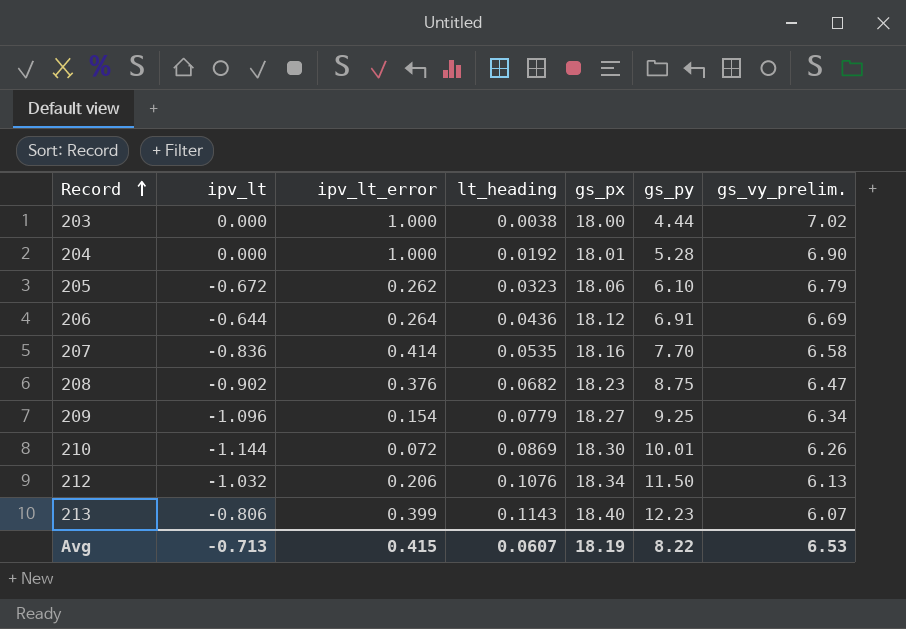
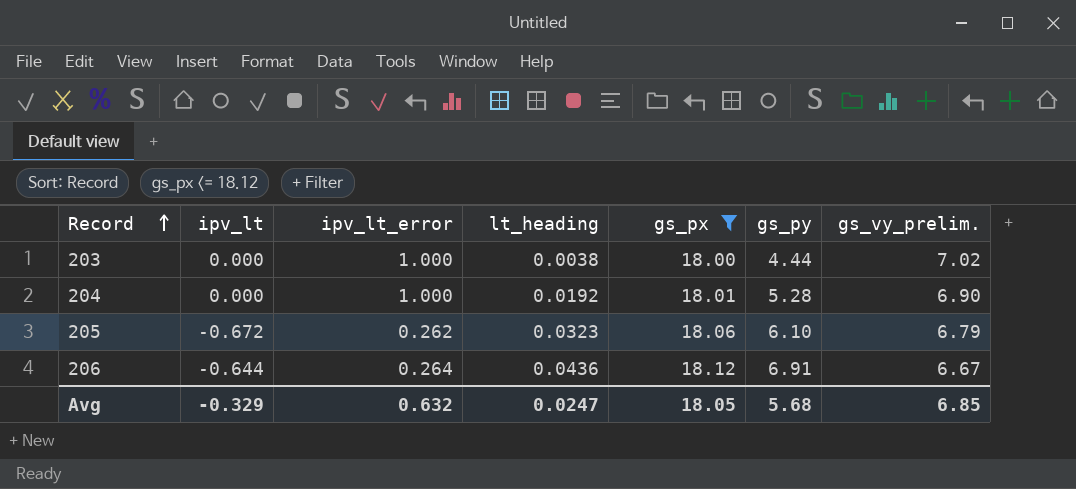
filter: none -> gs_px <= 18.12
206 | gs_vy_prelim.: 6.69 -> 6.67
Avg | ipv_lt: -0.713 -> -0.329
Avg | ipv_lt_error: 0.415 -> 0.632
Avg | lt_heading: 0.0607 -> 0.0247
Avg | gs_px: 18.19 -> 18.05
Avg | gs_py: 8.22 -> 5.68
Avg | gs_vy_prelim.: 6.53 -> 6.85

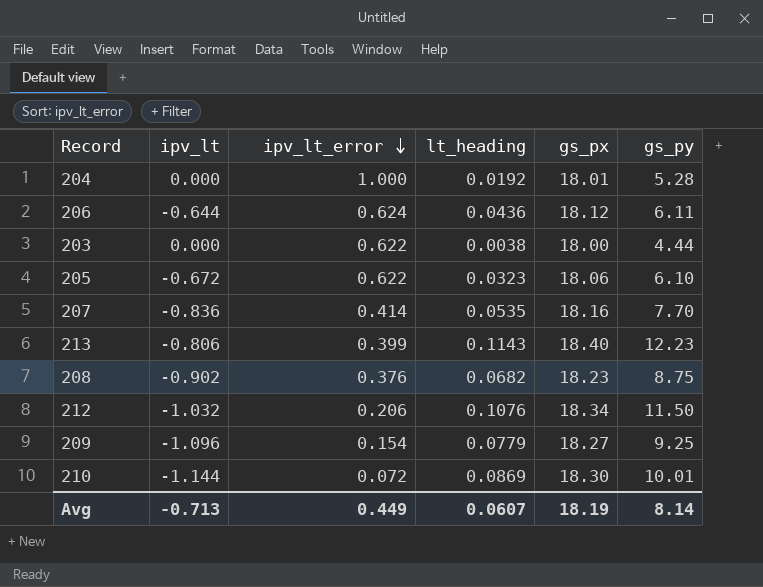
filter: gs_px <= 18.12 -> none
row order: Record ascending -> ipv_lt_error descending
column gs_vy_prelim. | position: 7 -> none
206 | ipv_lt_error: 0.264 -> 0.624
206 | gs_py: 6.91 -> 6.11
203 | ipv_lt_error: 1.000 -> 0.622
205 | ipv_lt_error: 0.262 -> 0.622
Avg | ipv_lt: -0.329 -> -0.713
Avg | ipv_lt_error: 0.632 -> 0.449
Avg | lt_heading: 0.0247 -> 0.0607
Avg | gs_px: 18.05 -> 18.19
Avg | gs_py: 5.68 -> 8.14

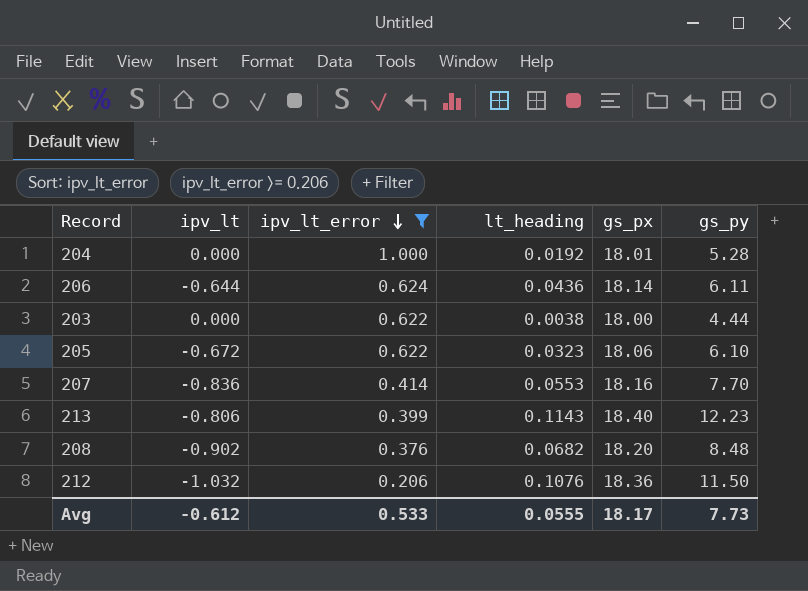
filter: none -> ipv_lt_error >= 0.206
206 | gs_px: 18.12 -> 18.14
207 | lt_heading: 0.0535 -> 0.0553
208 | gs_px: 18.23 -> 18.20
208 | gs_py: 8.75 -> 8.48
212 | gs_px: 18.34 -> 18.36
Avg | ipv_lt: -0.713 -> -0.612
Avg | ipv_lt_error: 0.449 -> 0.533
Avg | lt_heading: 0.0607 -> 0.0555
Avg | gs_px: 18.19 -> 18.17
Avg | gs_py: 8.14 -> 7.73

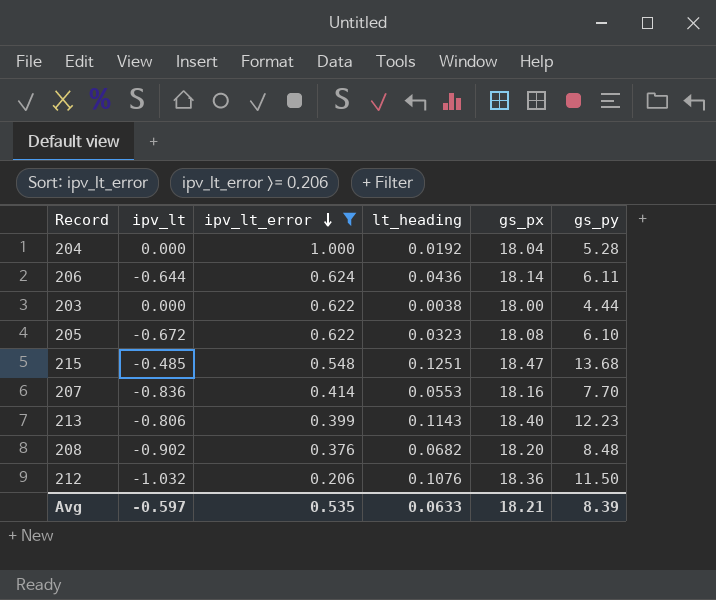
204 | gs_px: 18.01 -> 18.04
205 | gs_px: 18.06 -> 18.08
row 215: none -> -0.485 | 0.548 | 0.1251 | 18.47 | 13.68
Avg | ipv_lt: -0.612 -> -0.597
Avg | ipv_lt_error: 0.533 -> 0.535
Avg | lt_heading: 0.0555 -> 0.0633
Avg | gs_px: 18.17 -> 18.21
Avg | gs_py: 7.73 -> 8.39

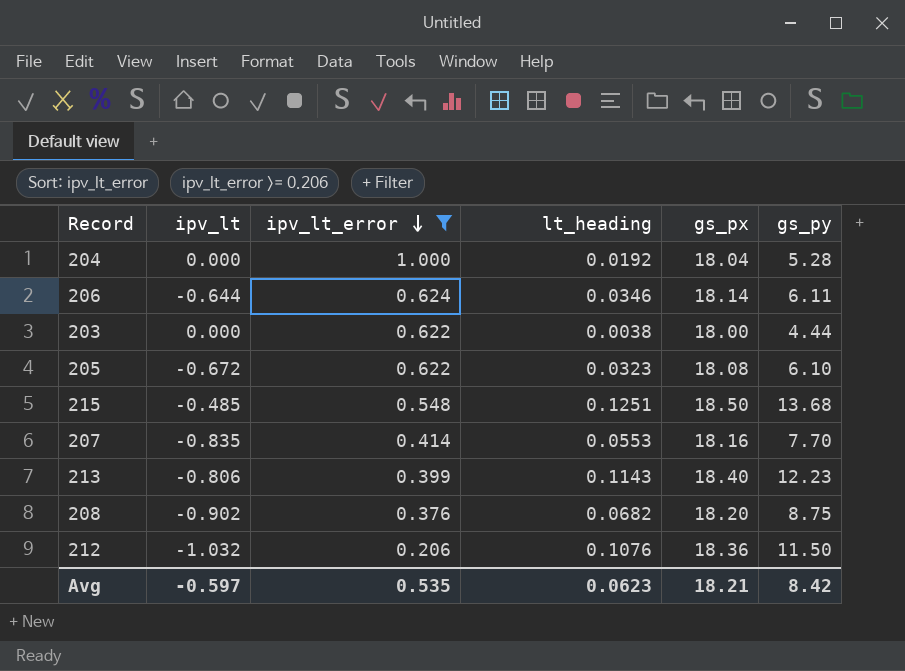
206 | lt_heading: 0.0436 -> 0.0346
215 | gs_px: 18.47 -> 18.50
207 | ipv_lt: -0.836 -> -0.835
208 | gs_py: 8.48 -> 8.75
Avg | lt_heading: 0.0633 -> 0.0623
Avg | gs_py: 8.39 -> 8.42

